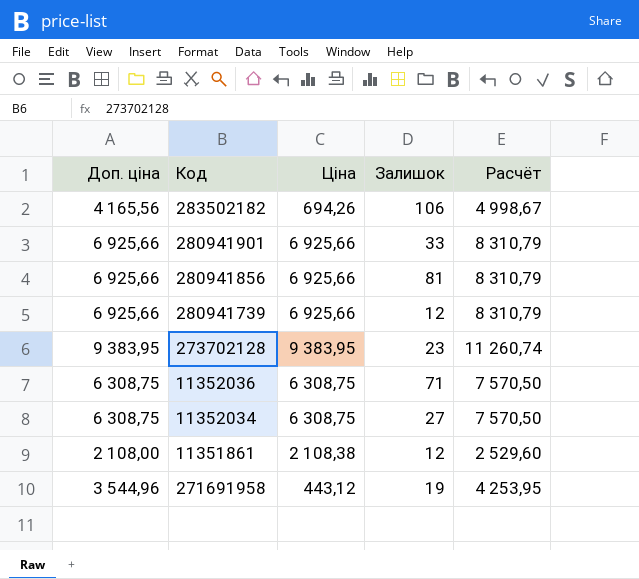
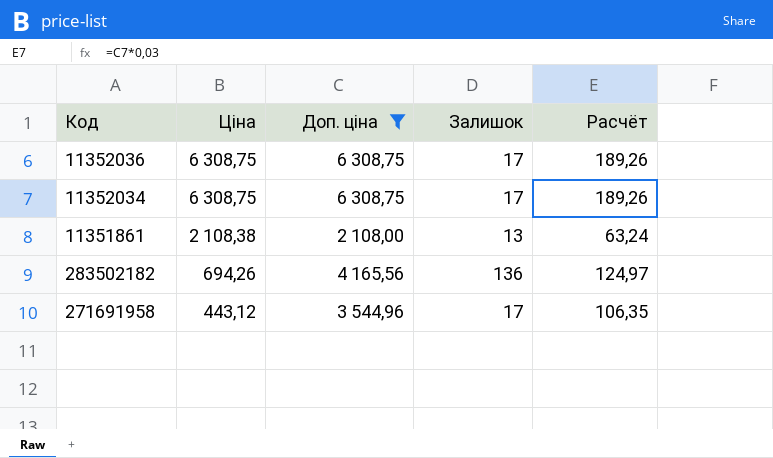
filter: none -> Доп. ціна <= 6 308,75
row order: none -> Ціна descending
column Доп. ціна | position: 1 -> 3
column Расчёт | formula: [Доп. ціна] * 1,2 -> [Доп. ціна] * 0,03
11352036 | Залишок: 71 -> 17
11352034 | Залишок: 27 -> 17
11351861 | Залишок: 12 -> 13
283502182 | Залишок: 106 -> 136
271691958 | Залишок: 19 -> 17

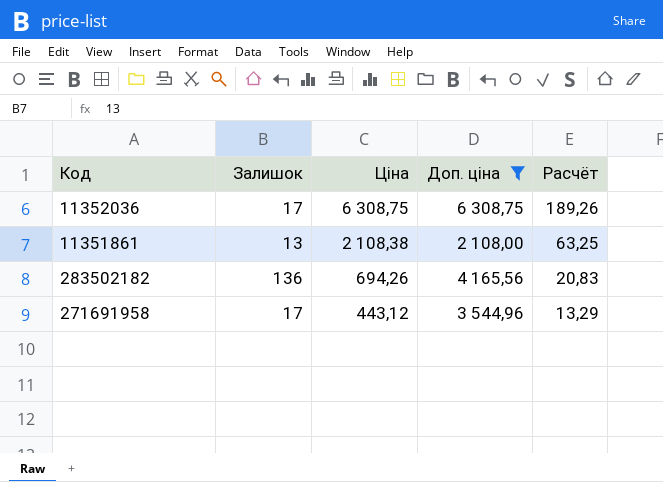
column Залишок | position: 4 -> 2
column Расчёт | formula: [Доп. ціна] * 0,03 -> [Ціна] * 0,03
row 11352034: 6 308,75 | 6 308,75 | 17 | 189,26 -> none

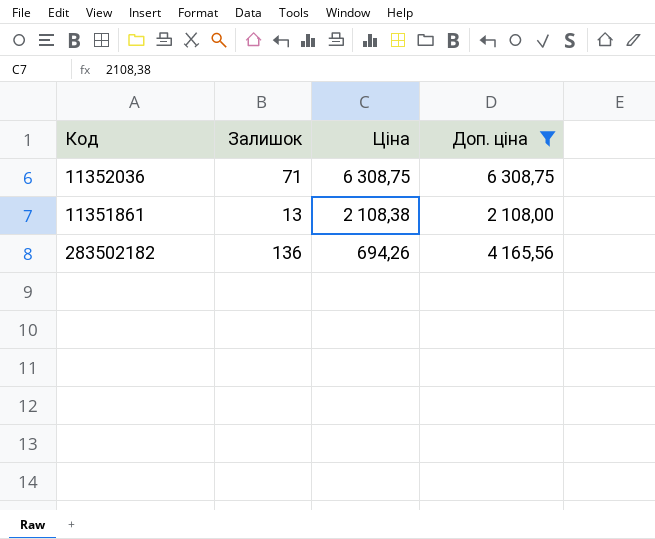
column Расчёт | formula: [Ціна] * 0,03 -> none
row 271691958: 17 | 443,12 | 3 544,96 | 13,29 -> none
11352036 | Залишок: 17 -> 71

